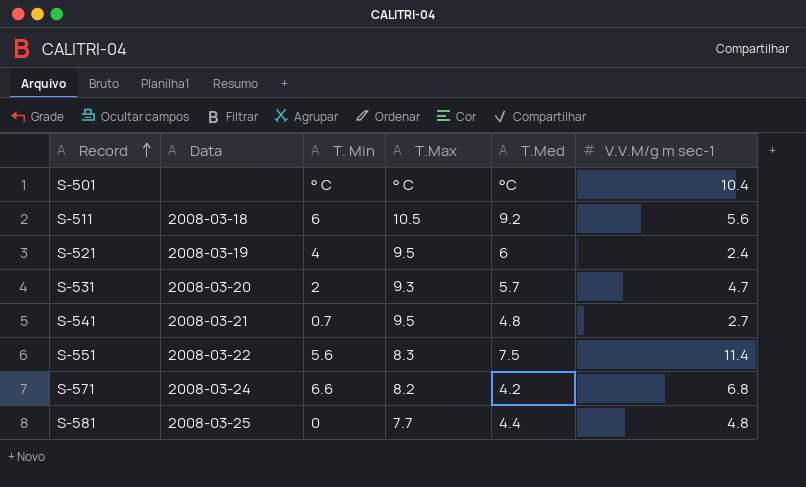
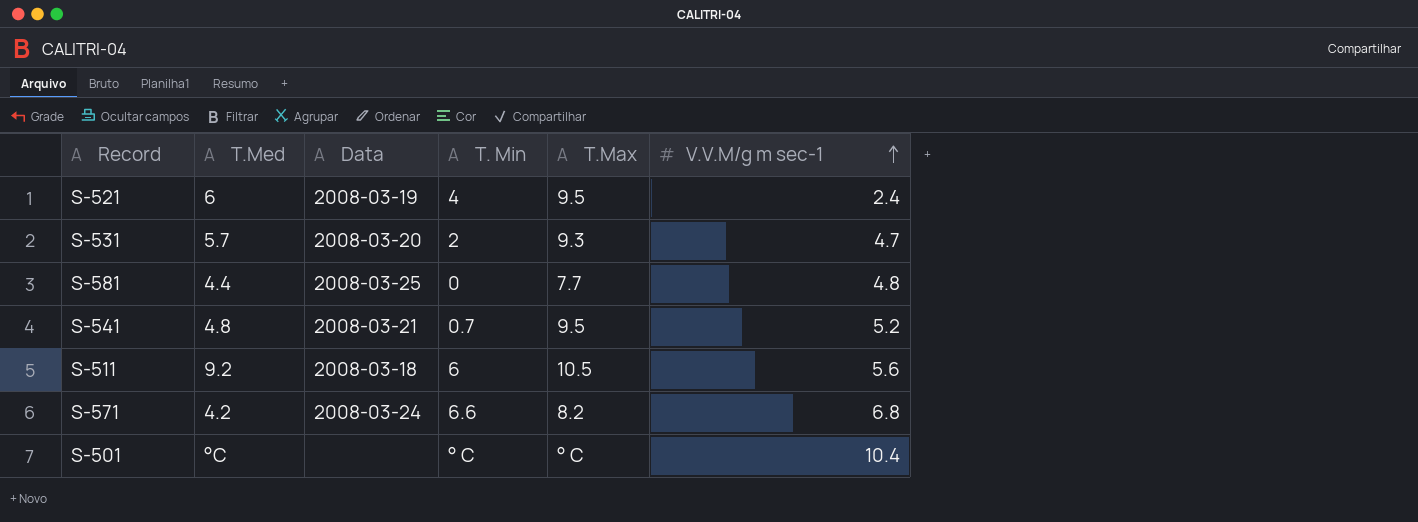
row order: Record ascending -> V.V.M/g m sec-1 ascending
column T.Med | position: 5 -> 2
row S-551: 2008-03-22 | 5.6 | 8.3 | 7.5 | 11.4 -> none
S-541 | V.V.M/g m sec-1: 2.7 -> 5.2

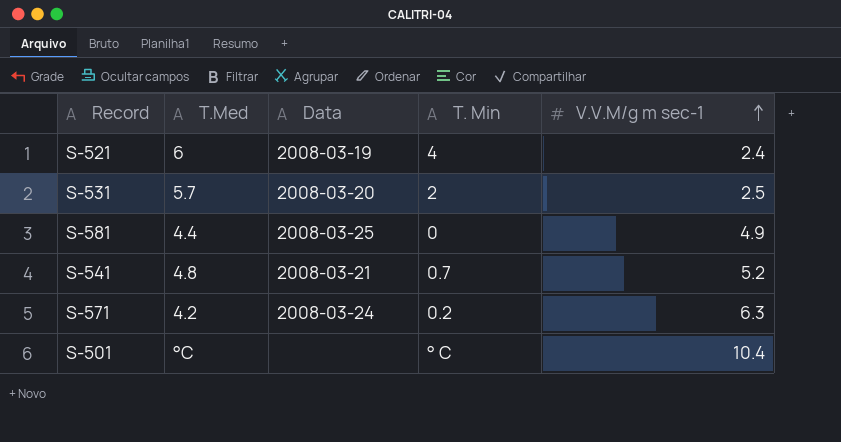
column T.Max | position: 5 -> none
row S-511: 9.2 | 2008-03-18 | 6 | 10.5 | 5.6 -> none
S-531 | V.V.M/g m sec-1: 4.7 -> 2.5
S-581 | V.V.M/g m sec-1: 4.8 -> 4.9
S-571 | T. Min: 6.6 -> 0.2
S-571 | V.V.M/g m sec-1: 6.8 -> 6.3

